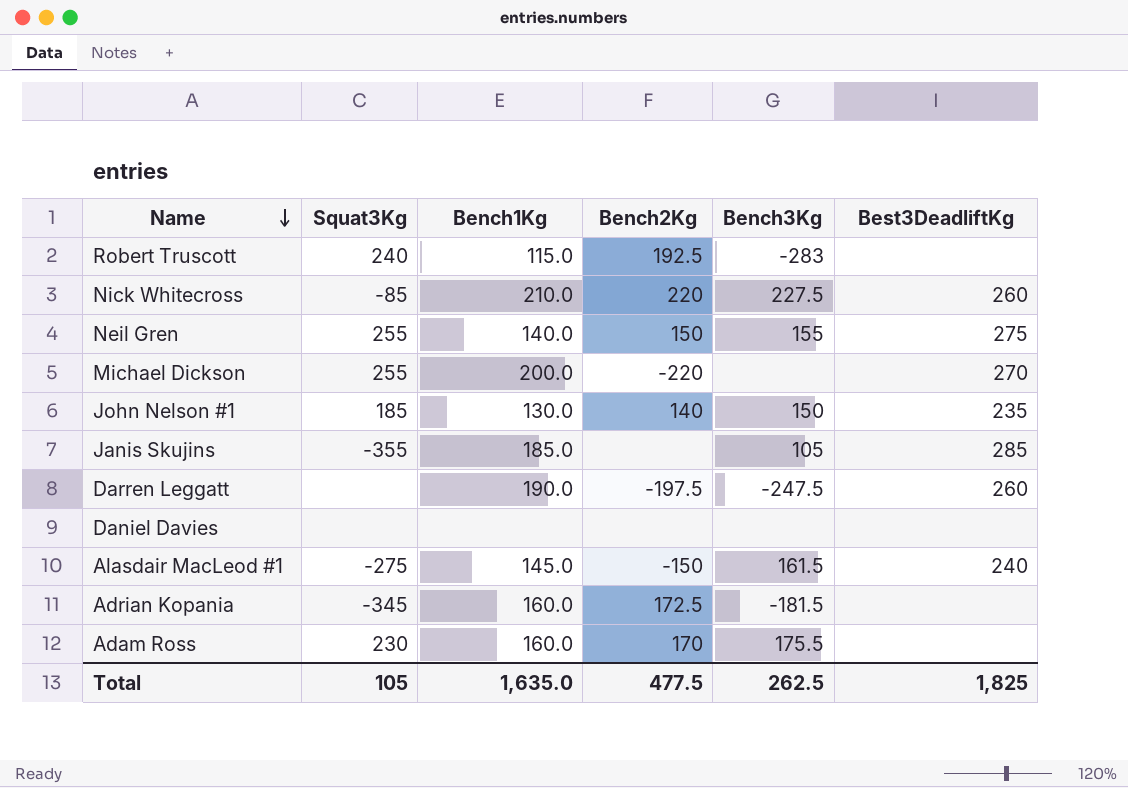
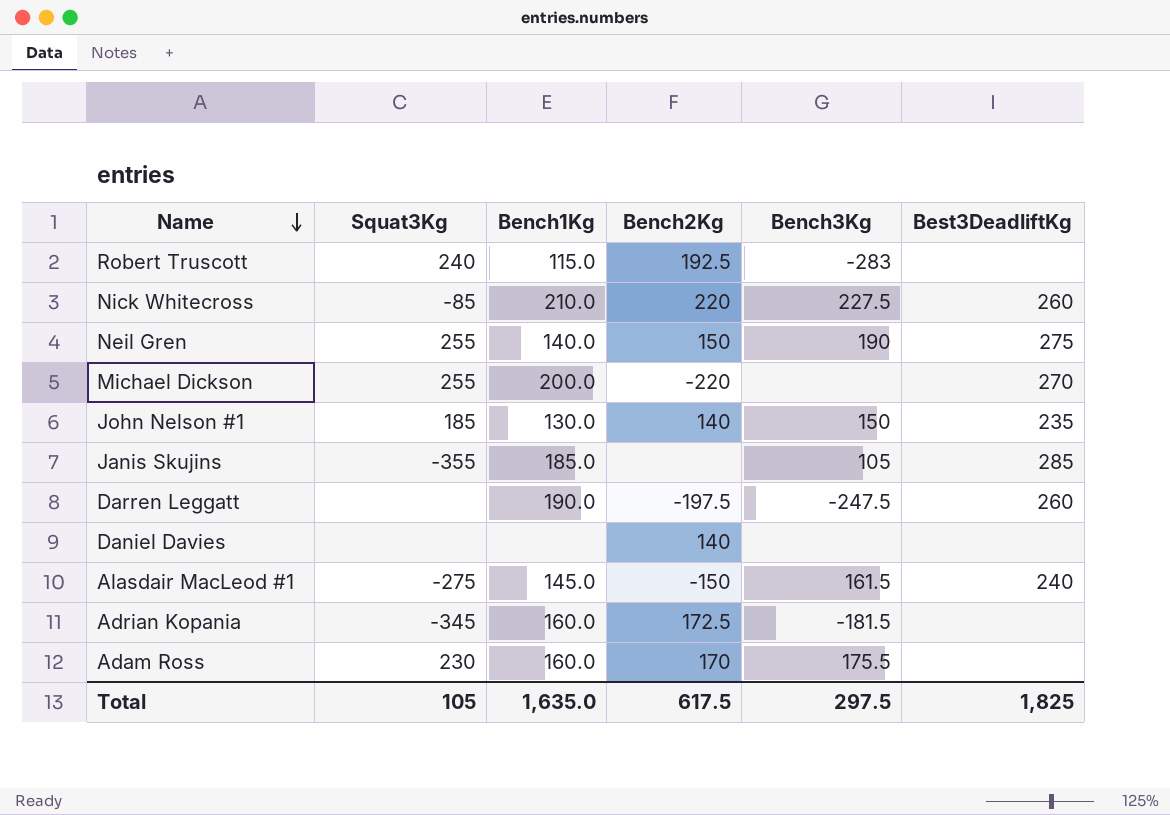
Neil Gren | Bench3Kg: 155 -> 190
Daniel Davies | Bench2Kg: none -> 140
Total | Bench2Kg: 477.5 -> 617.5
Total | Bench3Kg: 262.5 -> 297.5

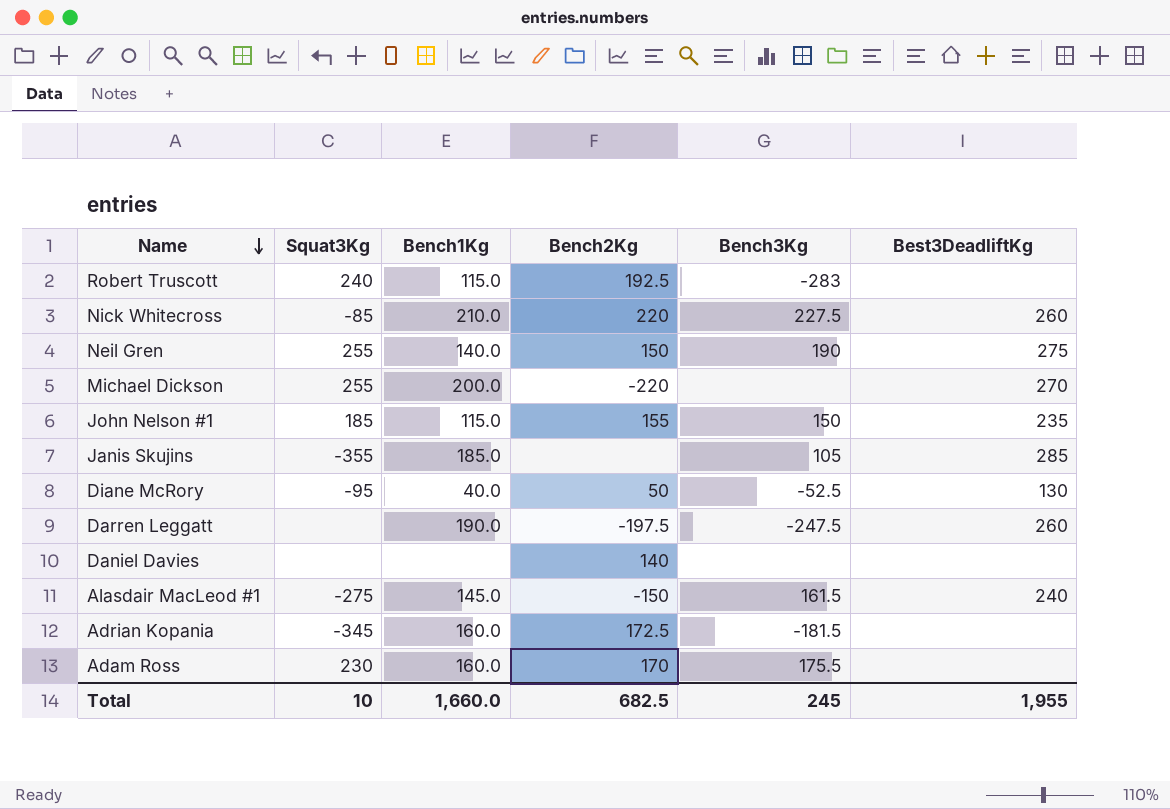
John Nelson #1 | Bench1Kg: 130.0 -> 115.0
John Nelson #1 | Bench2Kg: 140 -> 155
row Diane McRory: none -> -95 | 40.0 | 50 | -52.5 | 130
Total | Squat3Kg: 105 -> 10
Total | Bench1Kg: 1,635.0 -> 1,660.0
Total | Bench2Kg: 617.5 -> 682.5
Total | Bench3Kg: 297.5 -> 245
Total | Best3DeadliftKg: 1,825 -> 1,955

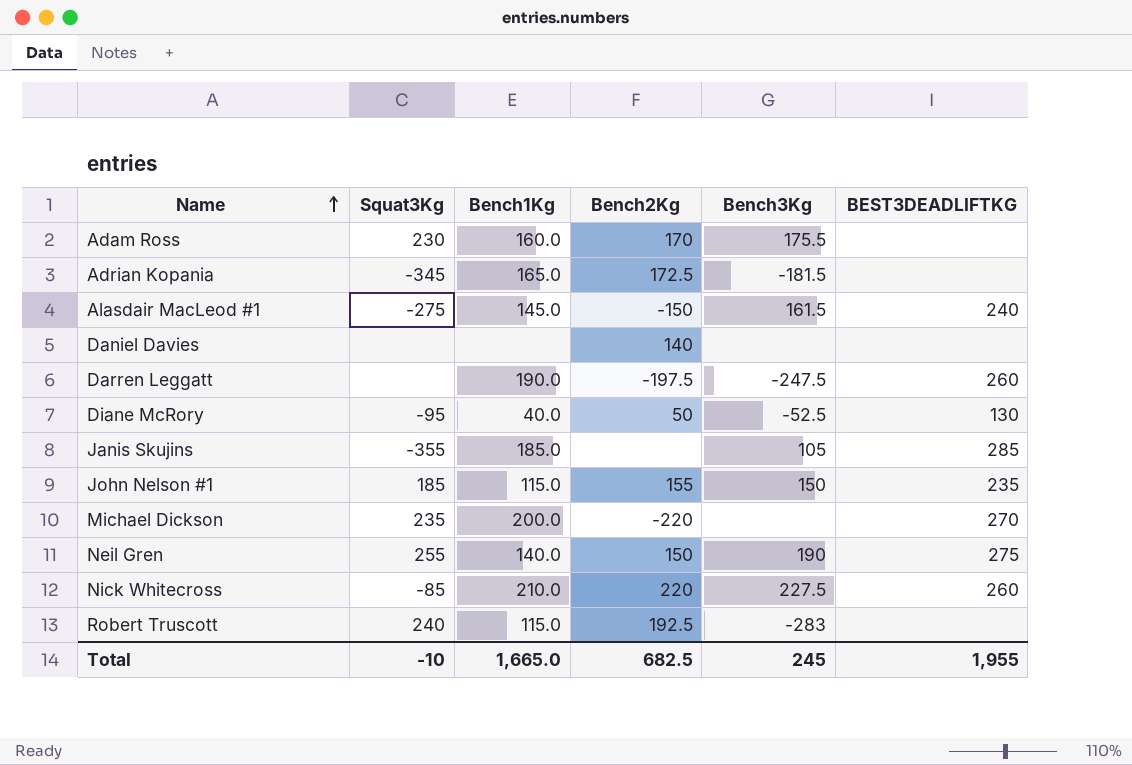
row order: Name descending -> Name ascending
column name: Best3DeadliftKg -> BEST3DEADLIFTKG
Adrian Kopania | Bench1Kg: 160.0 -> 165.0
Michael Dickson | Squat3Kg: 255 -> 235
Total | Squat3Kg: 10 -> -10
Total | Bench1Kg: 1,660.0 -> 1,665.0

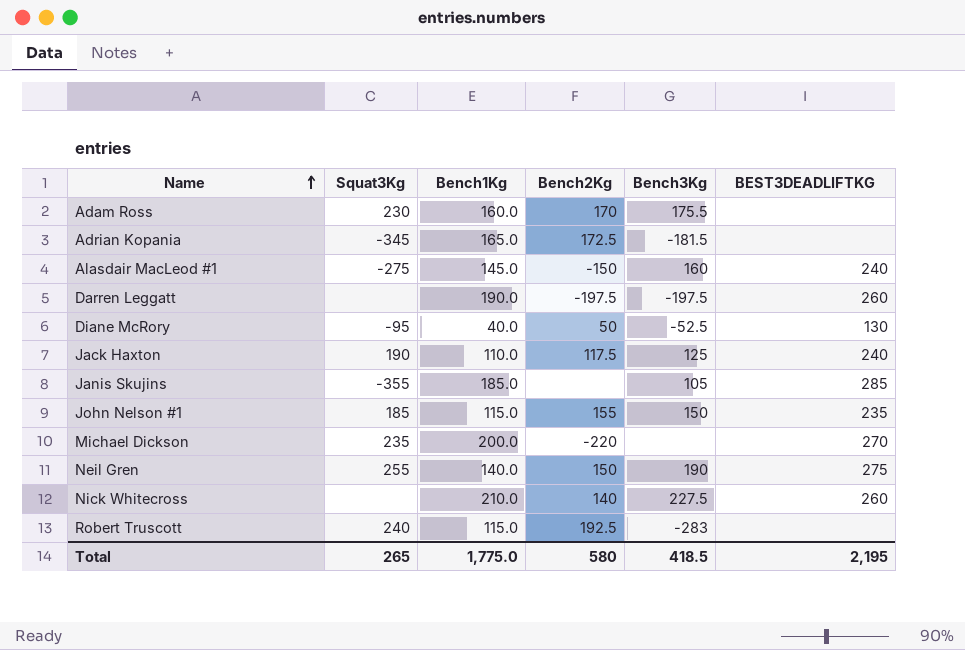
row Daniel Davies: none | none | 140 | none | none -> none
Alasdair MacLeod #1 | Bench3Kg: 161.5 -> 160
Darren Leggatt | Bench3Kg: -247.5 -> -197.5
row Jack Haxton: none -> 190 | 110.0 | 117.5 | 125 | 240
Nick Whitecross | Squat3Kg: -85 -> none
Nick Whitecross | Bench2Kg: 220 -> 140
Total | Squat3Kg: -10 -> 265
Total | Bench1Kg: 1,665.0 -> 1,775.0
Total | Bench2Kg: 682.5 -> 580
Total | Bench3Kg: 245 -> 418.5
Total | BEST3DEADLIFTKG: 1,955 -> 2,195

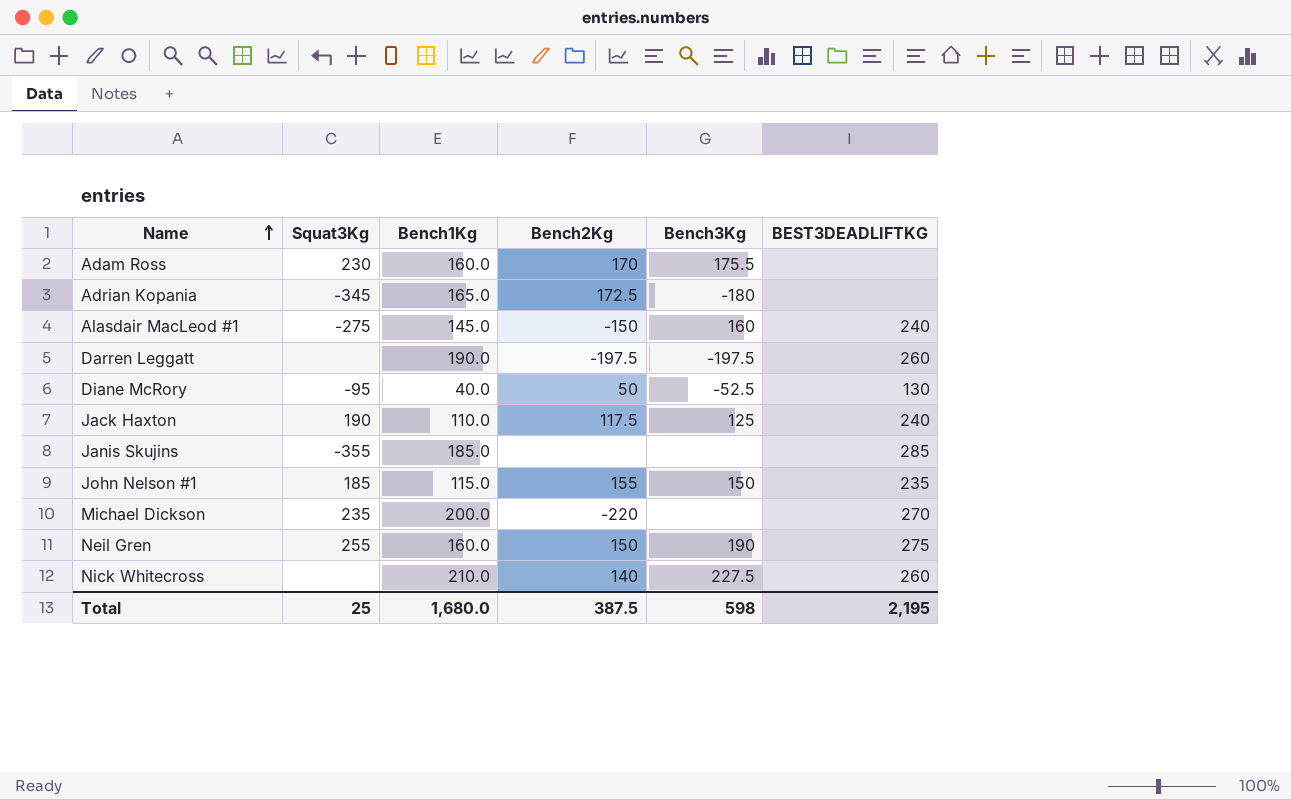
row Robert Truscott: 240 | 115.0 | 192.5 | -283 | none -> none
Adrian Kopania | Bench3Kg: -181.5 -> -180
Janis Skujins | Bench3Kg: 105 -> none
Neil Gren | Bench1Kg: 140.0 -> 160.0
Total | Squat3Kg: 265 -> 25
Total | Bench1Kg: 1,775.0 -> 1,680.0
Total | Bench2Kg: 580 -> 387.5
Total | Bench3Kg: 418.5 -> 598

